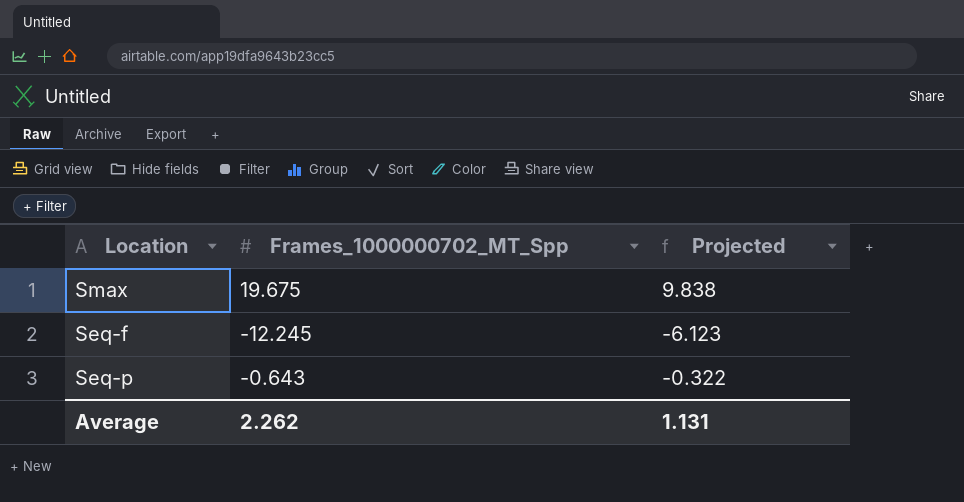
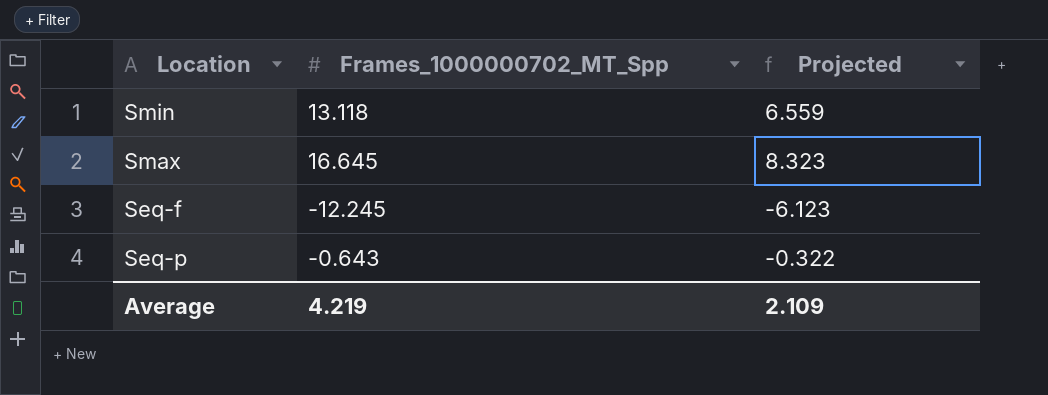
row Smin: none -> 13.118 | 6.559
Smax | Frames_1000000702_MT_Spp: 19.675 -> 16.645
Smax | Projected: 9.838 -> 8.323
Average | Frames_1000000702_MT_Spp: 2.262 -> 4.219
Average | Projected: 1.131 -> 2.109

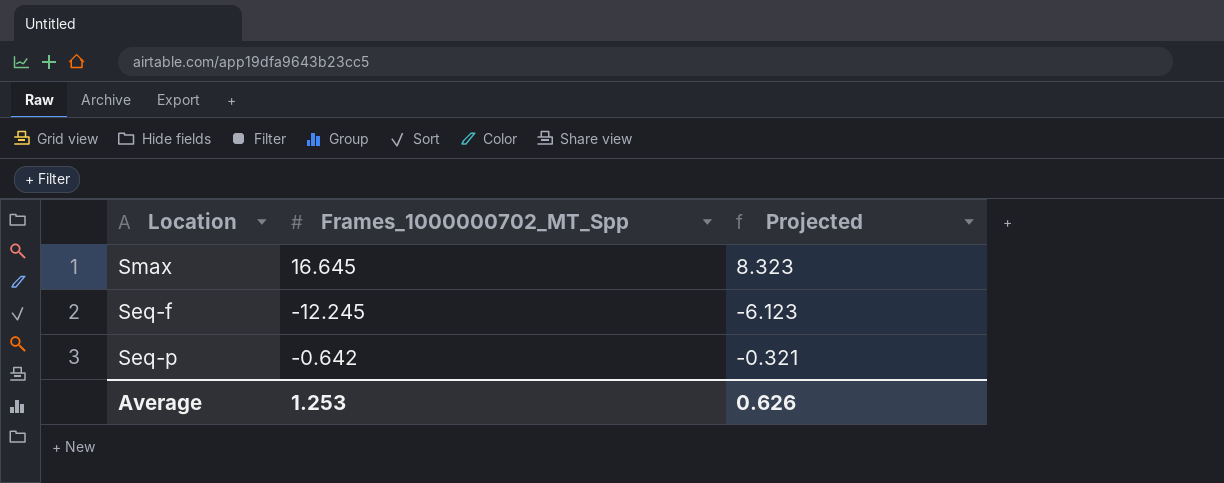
row Smin: 13.118 | 6.559 -> none
Seq-p | Frames_1000000702_MT_Spp: -0.643 -> -0.642
Seq-p | Projected: -0.322 -> -0.321
Average | Frames_1000000702_MT_Spp: 4.219 -> 1.253
Average | Projected: 2.109 -> 0.626

